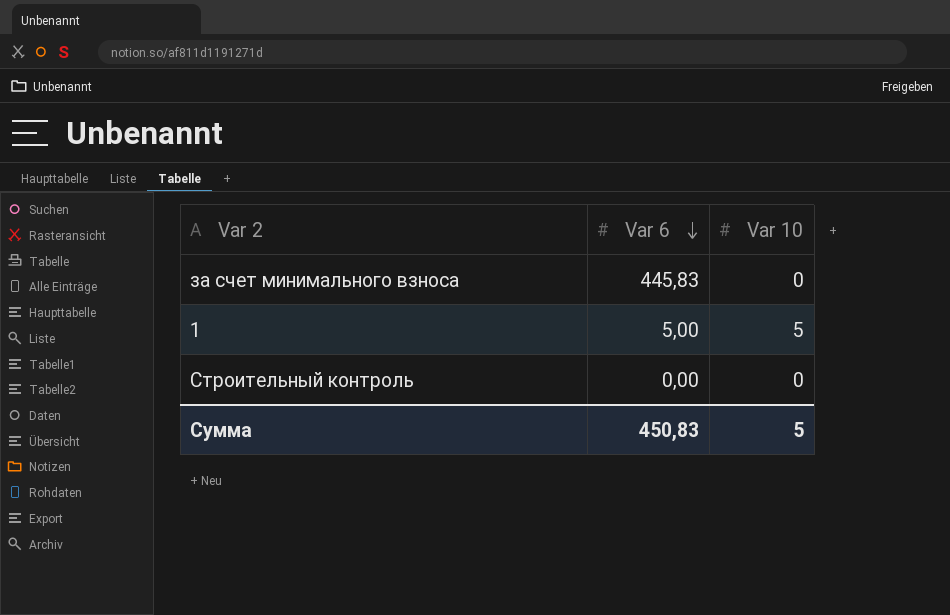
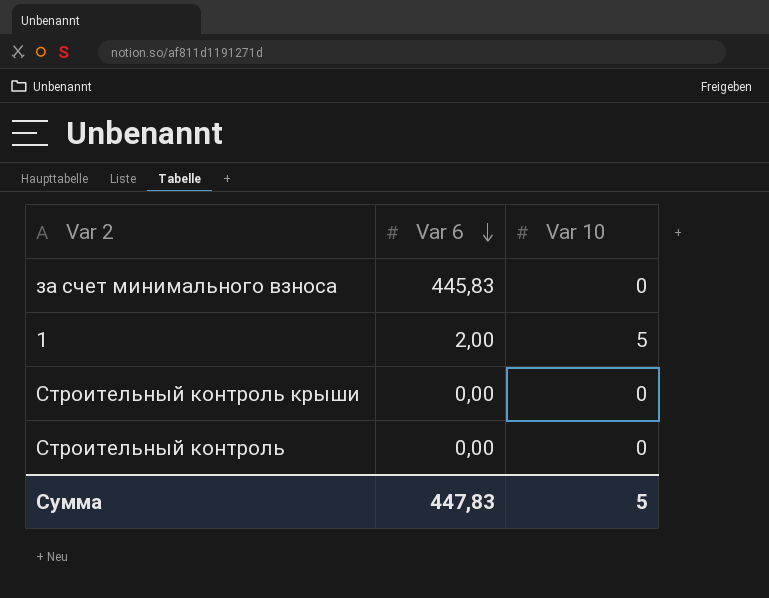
1 | Var 6: 5,00 -> 2,00
row Строительный контроль крыши: none -> 0,00 | 0
Сумма | Var 6: 450,83 -> 447,83

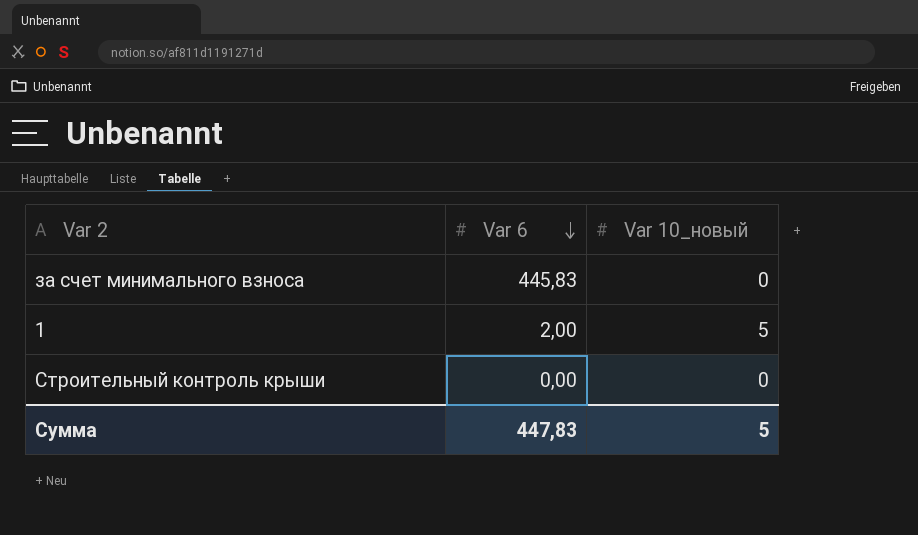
column name: Var 10 -> Var 10_новый
row Строительный контроль: 0,00 | 0 -> none

